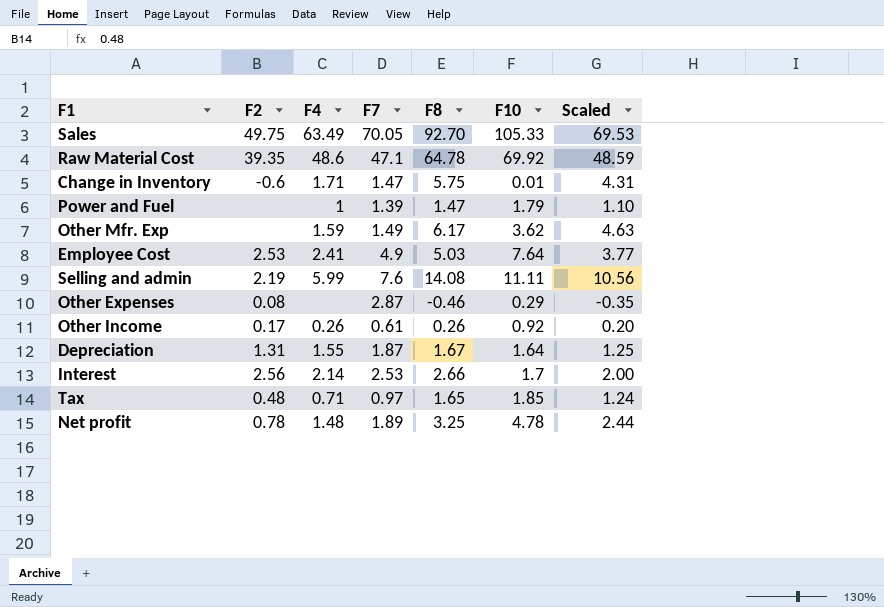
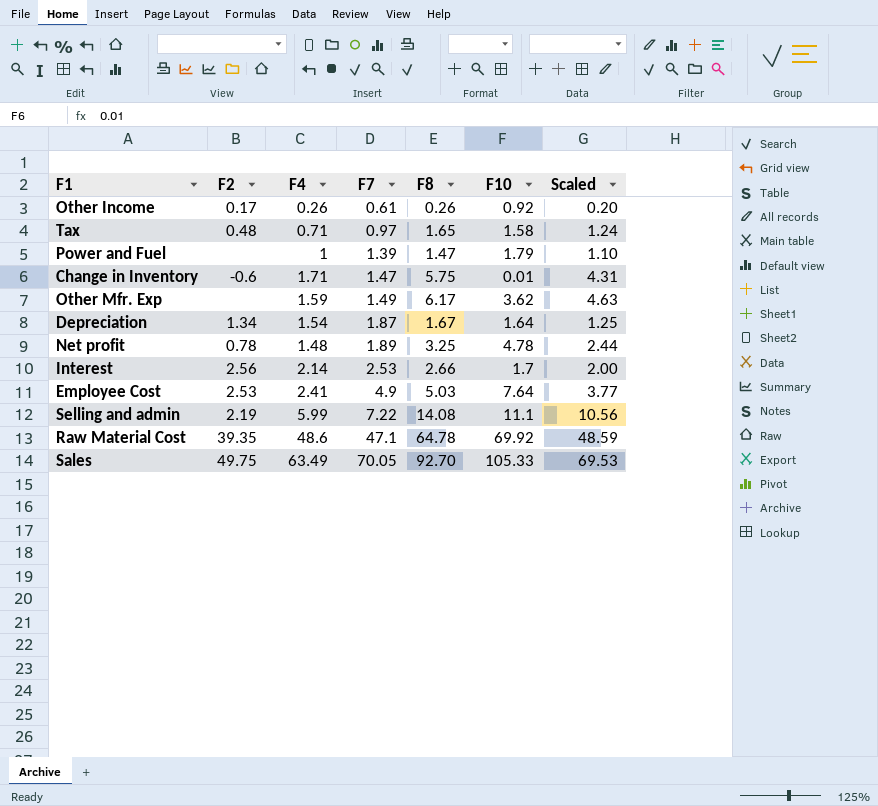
row order: none -> F7 ascending
row Other Expenses: 0.08 | none | 2.87 | -0.46 | 0.29 | -0.35 -> none
Tax | F10: 1.85 -> 1.58
Depreciation | F2: 1.31 -> 1.34
Depreciation | F4: 1.55 -> 1.54
Selling and admin | F7: 7.6 -> 7.22
Selling and admin | F10: 11.11 -> 11.1

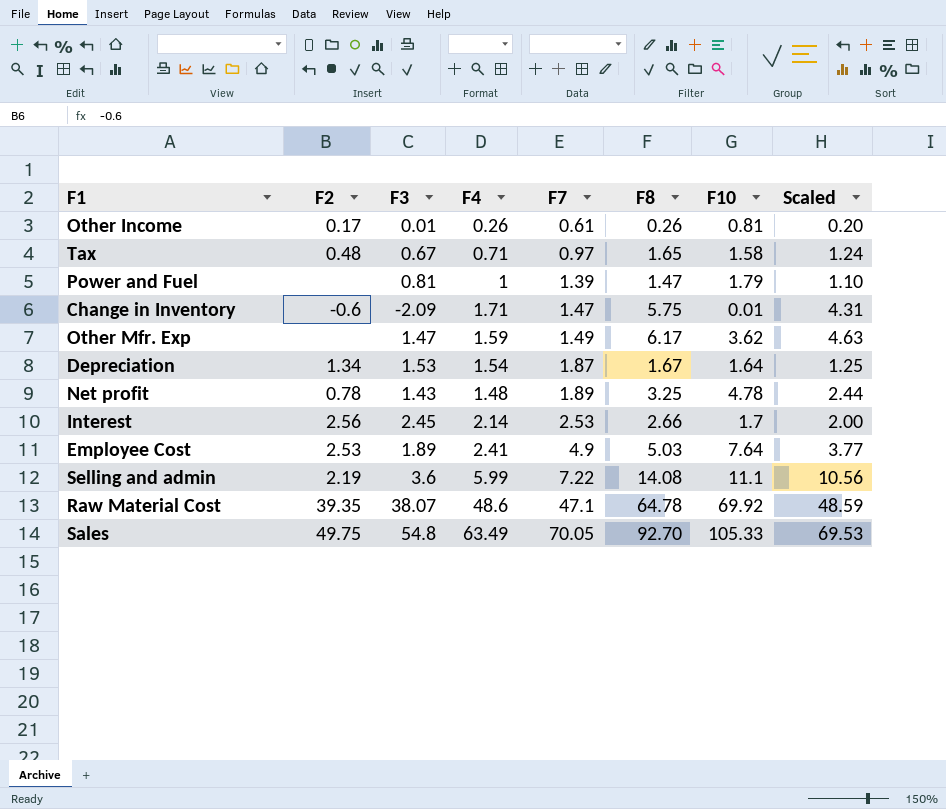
column F3 | position: none -> 3
Other Income | F10: 0.92 -> 0.81

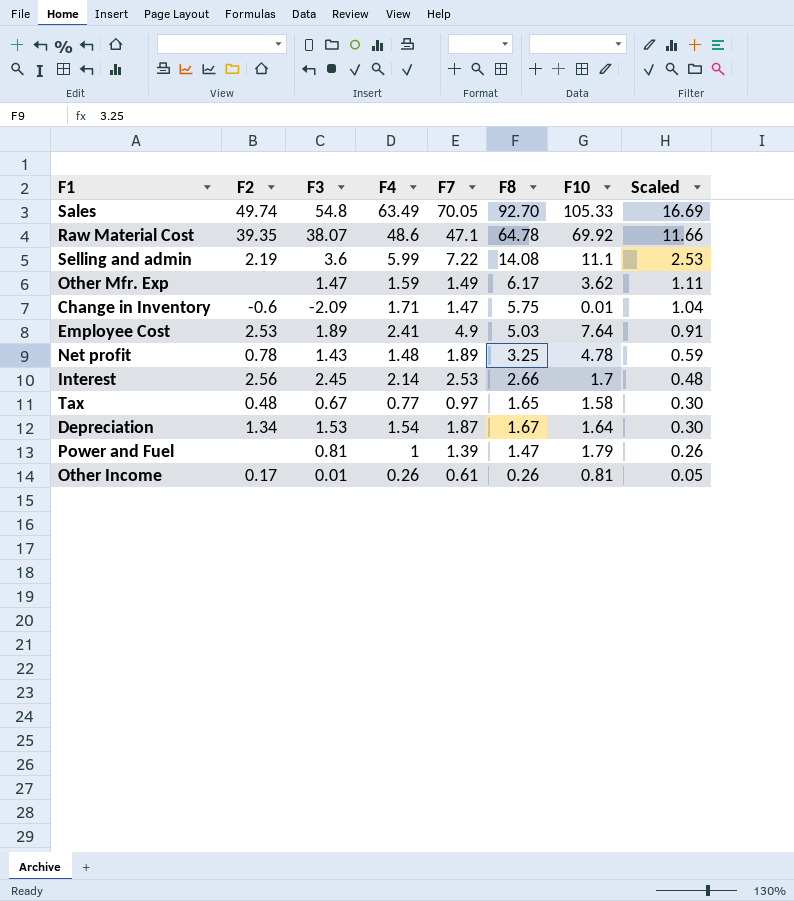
row order: F7 ascending -> Scaled descending
column Scaled | formula: [F8] * 0.75 -> [F8] * 0.18
Sales | F2: 49.75 -> 49.74
Tax | F4: 0.71 -> 0.77

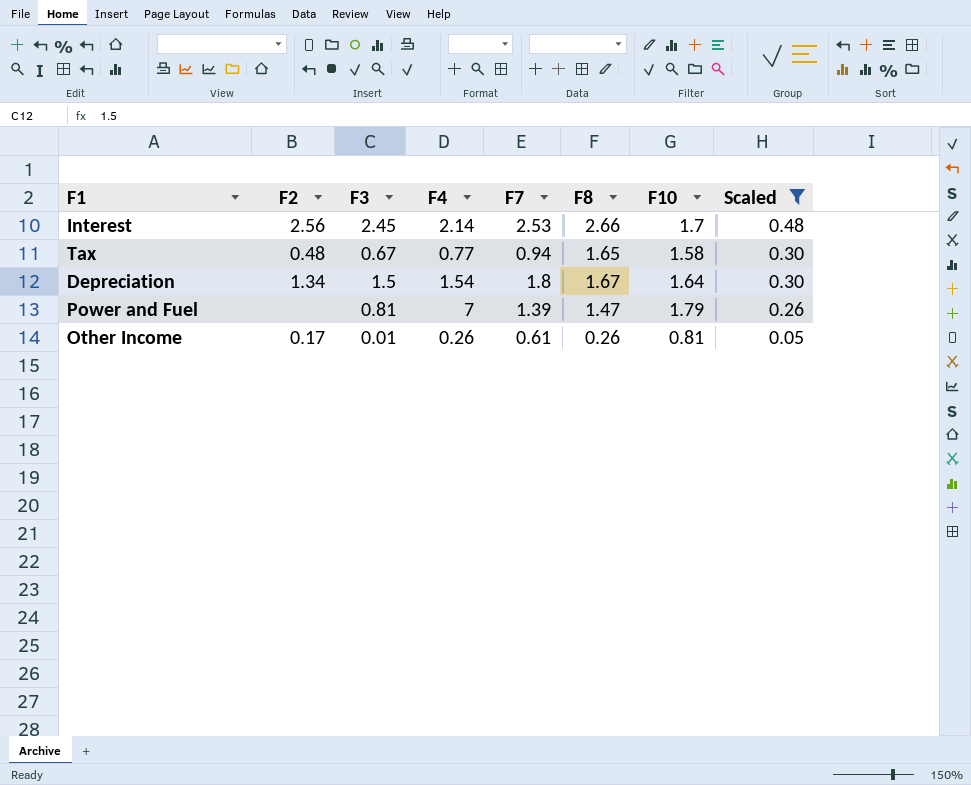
filter: none -> Scaled <= 0.48
Tax | F7: 0.97 -> 0.94
Depreciation | F3: 1.53 -> 1.5
Depreciation | F7: 1.87 -> 1.8
Power and Fuel | F4: 1 -> 7

